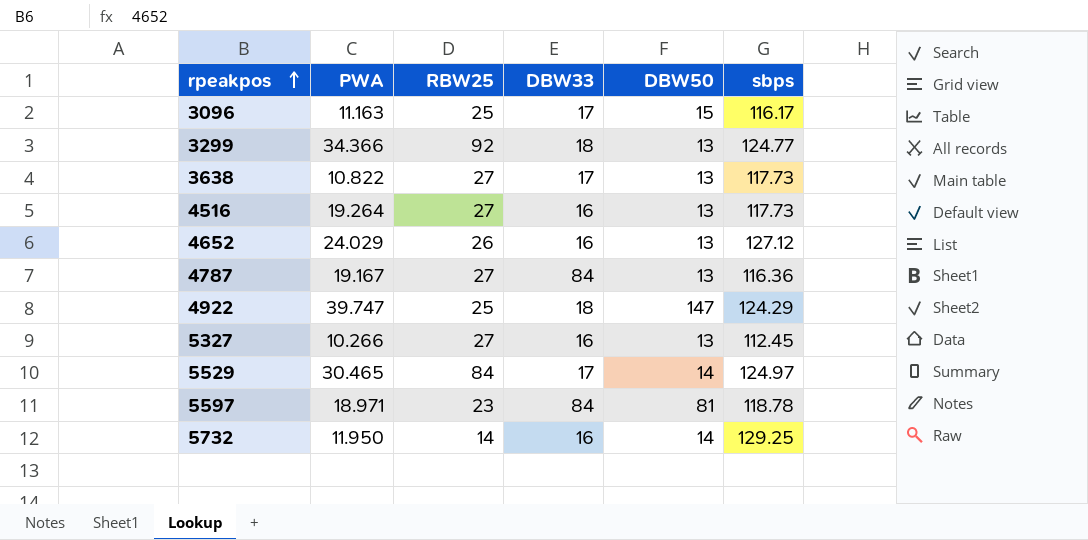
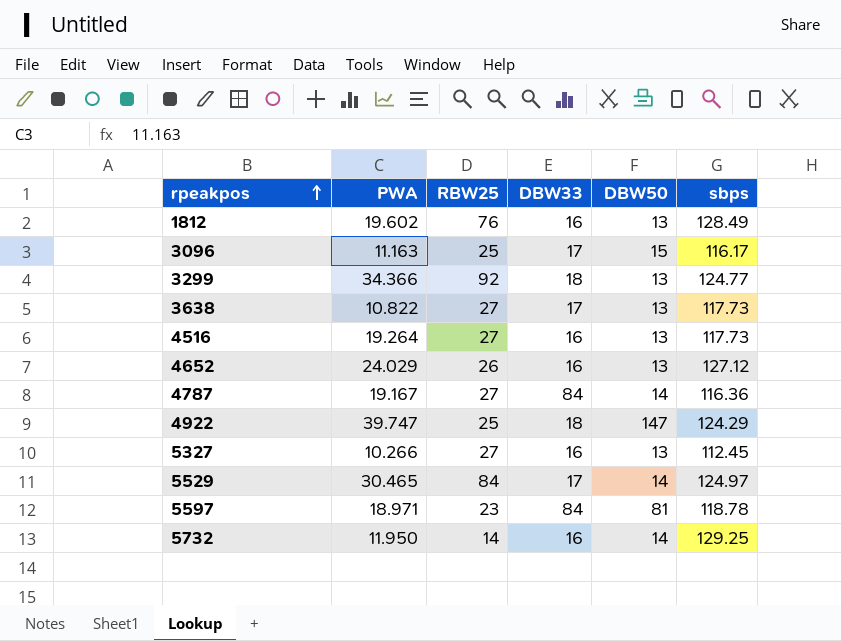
row 1812: none -> 19.602 | 76 | 16 | 13 | 128.49
4787 | DBW50: 13 -> 14

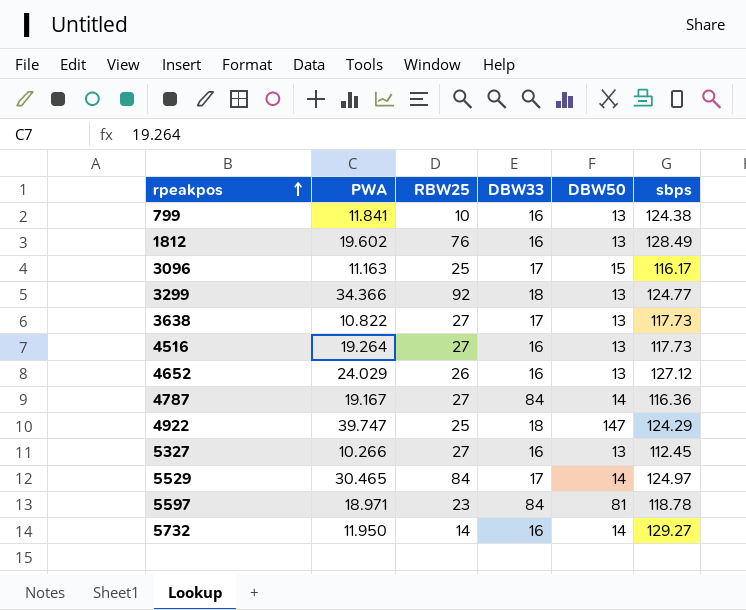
row 799: none -> 11.841 | 10 | 16 | 13 | 124.38
5732 | sbps: 129.25 -> 129.27

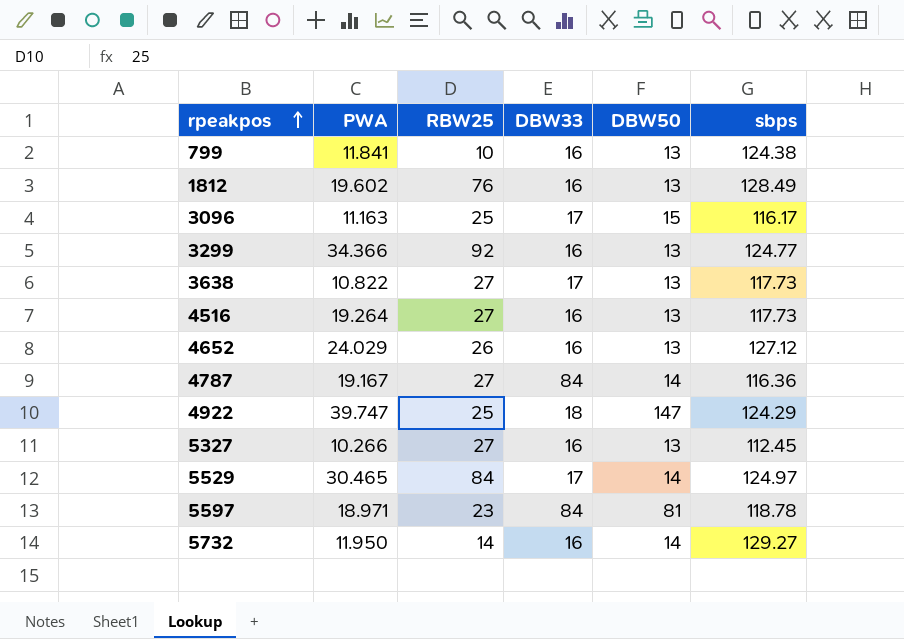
3299 | DBW33: 18 -> 16

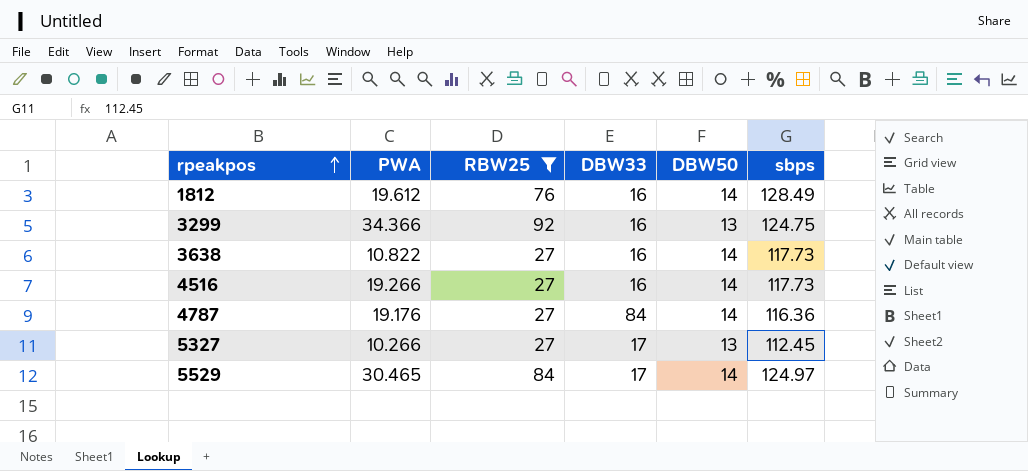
filter: none -> RBW25 >= 27
1812 | PWA: 19.602 -> 19.612
1812 | DBW50: 13 -> 14
3299 | sbps: 124.77 -> 124.75
3638 | DBW33: 17 -> 16
3638 | DBW50: 13 -> 14
4516 | PWA: 19.264 -> 19.266
4516 | DBW50: 13 -> 14
4787 | PWA: 19.167 -> 19.176
5327 | DBW33: 16 -> 17

